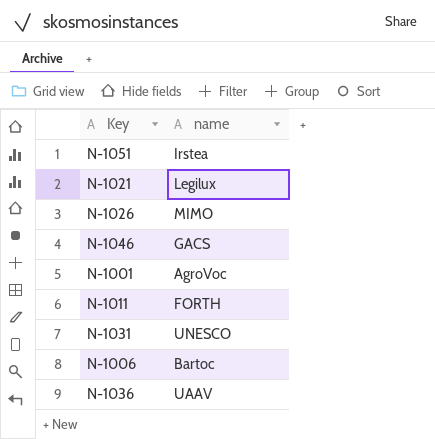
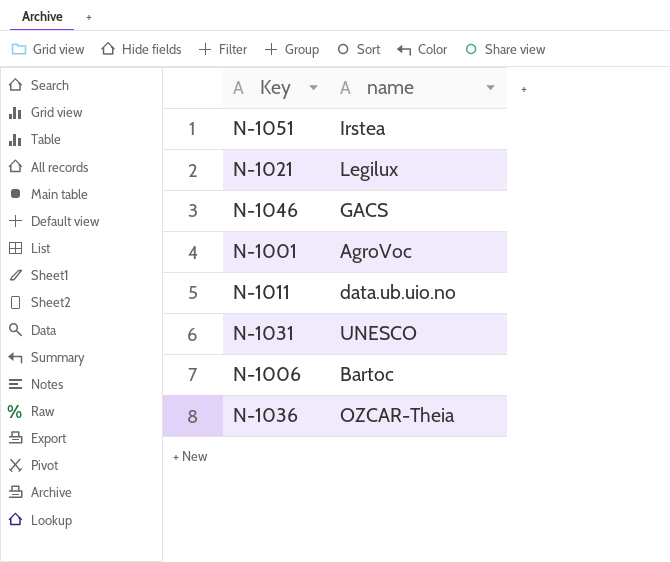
row N-1026: MIMO -> none
N-1011 | name: FORTH -> data.ub.uio.no
N-1036 | name: UAAV -> OZCAR-Theia

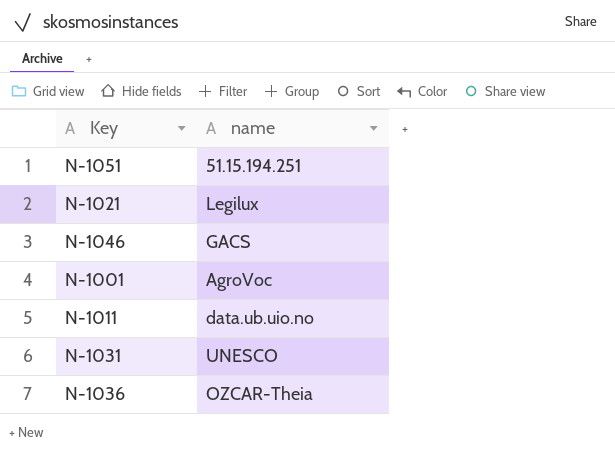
row N-1006: Bartoc -> none
N-1051 | name: Irstea -> 51.15.194.251

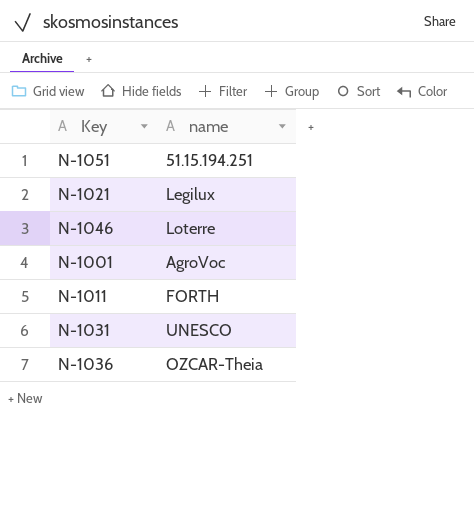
N-1046 | name: GACS -> Loterre
N-1011 | name: data.ub.uio.no -> FORTH

